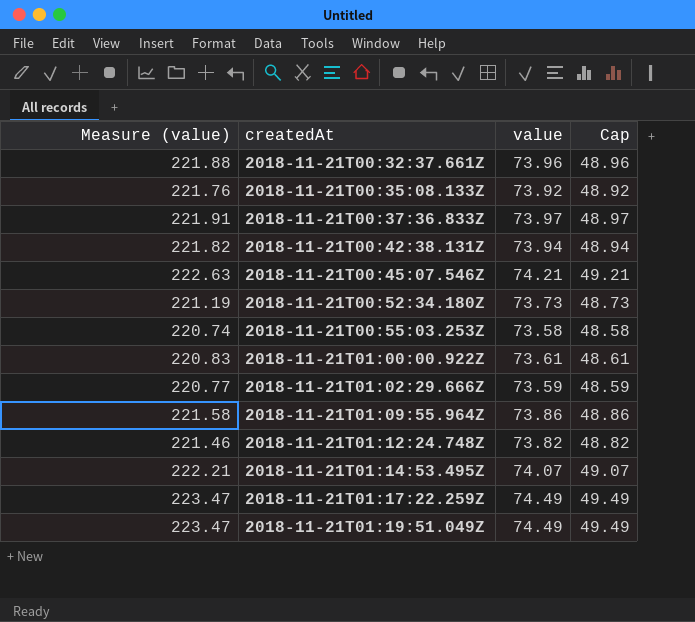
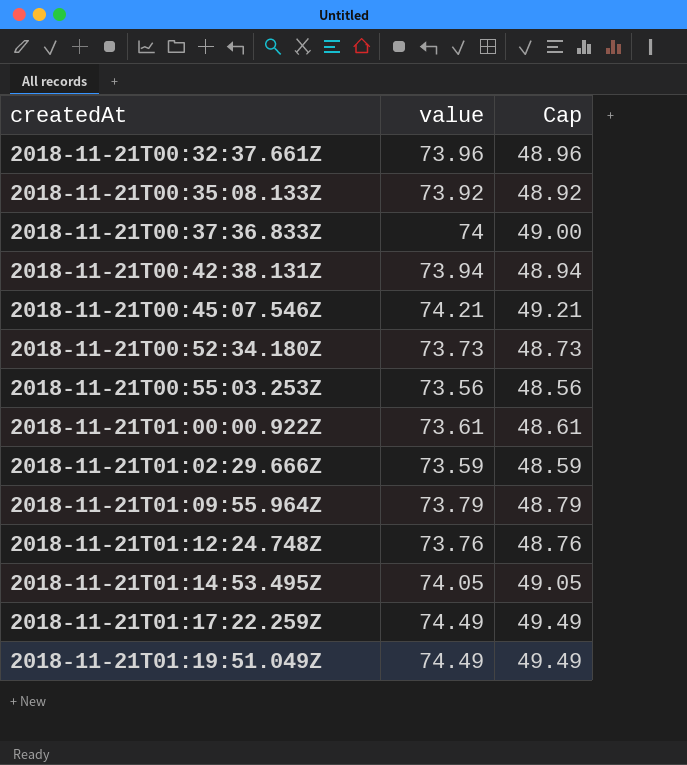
column Measure (value) | formula: [value] * 3 -> none
2018-11-21T00:37:36.833Z | value: 73.97 -> 74
2018-11-21T00:37:36.833Z | Cap: 48.97 -> 49.00
2018-11-21T00:55:03.253Z | value: 73.58 -> 73.56
2018-11-21T00:55:03.253Z | Cap: 48.58 -> 48.56
2018-11-21T01:09:55.964Z | value: 73.86 -> 73.79
2018-11-21T01:09:55.964Z | Cap: 48.86 -> 48.79
2018-11-21T01:12:24.748Z | value: 73.82 -> 73.76
2018-11-21T01:12:24.748Z | Cap: 48.82 -> 48.76
2018-11-21T01:14:53.495Z | value: 74.07 -> 74.05
2018-11-21T01:14:53.495Z | Cap: 49.07 -> 49.05

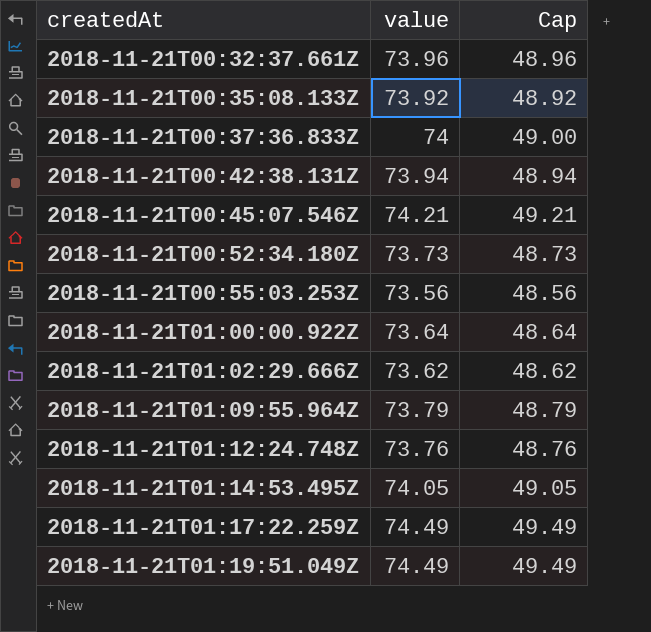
2018-11-21T01:00:00.922Z | value: 73.61 -> 73.64
2018-11-21T01:00:00.922Z | Cap: 48.61 -> 48.64
2018-11-21T01:02:29.666Z | value: 73.59 -> 73.62
2018-11-21T01:02:29.666Z | Cap: 48.59 -> 48.62

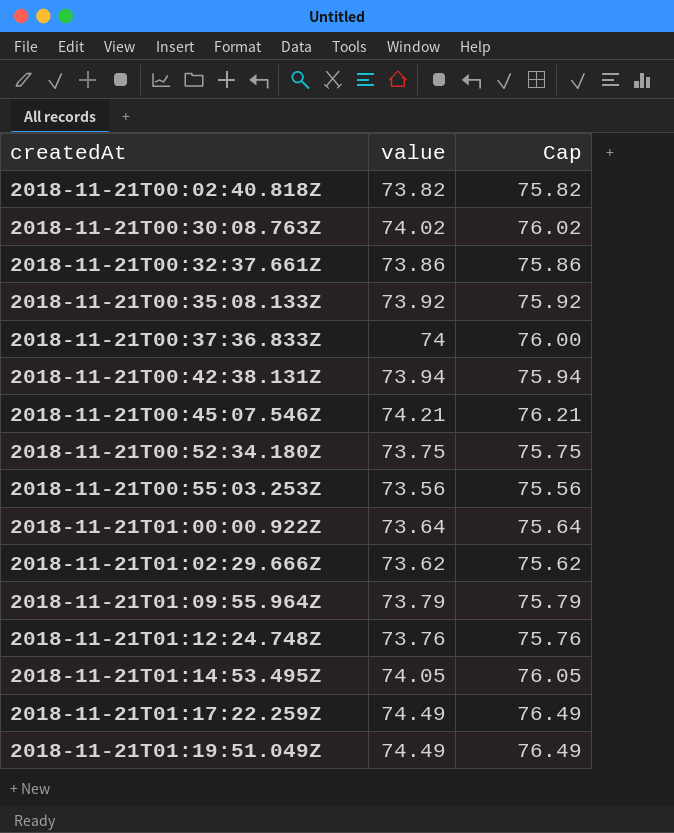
column Cap | formula: [value] - 25 -> [value] + 2
row 2018-11-21T00:02:40.818Z: none -> 73.82 | 75.82
row 2018-11-21T00:30:08.763Z: none -> 74.02 | 76.02
2018-11-21T00:32:37.661Z | value: 73.96 -> 73.86
2018-11-21T00:52:34.180Z | value: 73.73 -> 73.75

